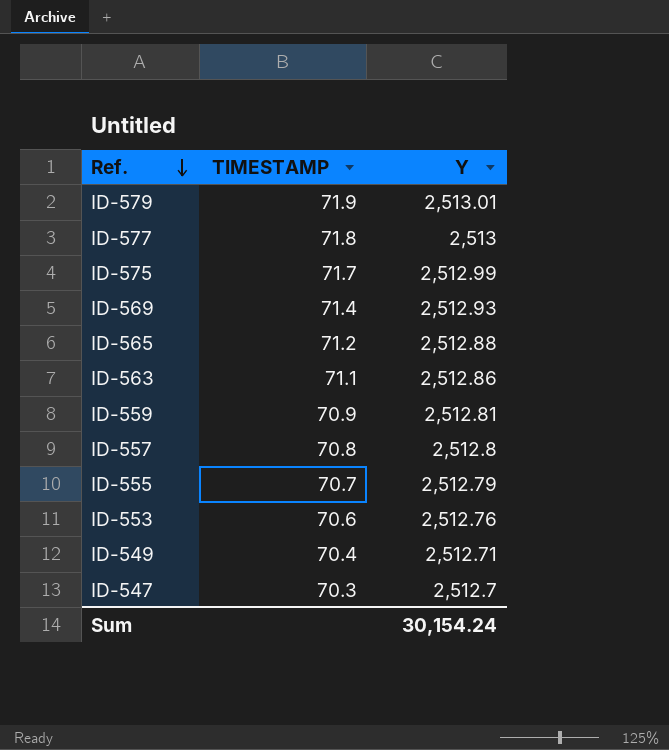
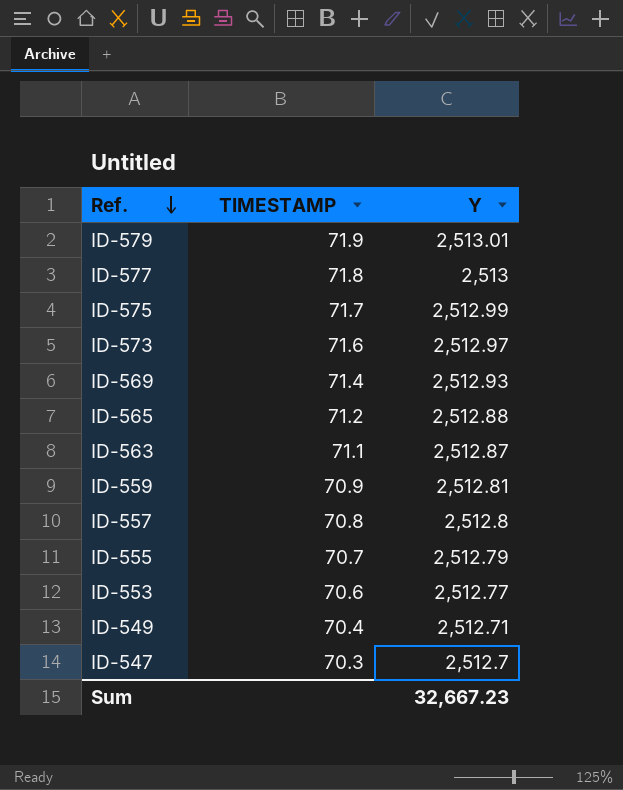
row ID-573: none -> 71.6 | 2,512.97
ID-563 | Y: 2,512.86 -> 2,512.87
ID-553 | Y: 2,512.76 -> 2,512.77
Sum | Y: 30,154.24 -> 32,667.23

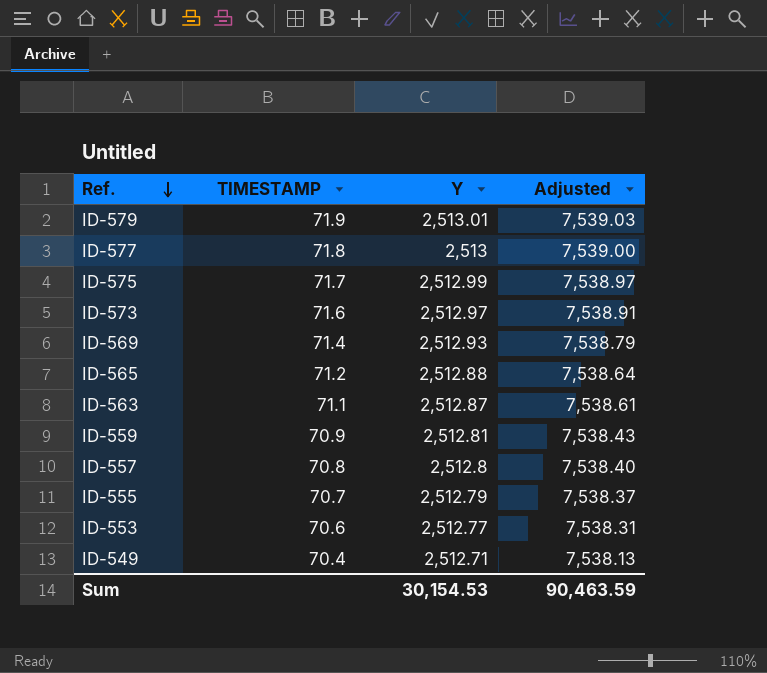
column Adjusted | formula: none -> [Y] * 3
row ID-547: 70.3 | 2,512.7 -> none
Sum | Y: 32,667.23 -> 30,154.53

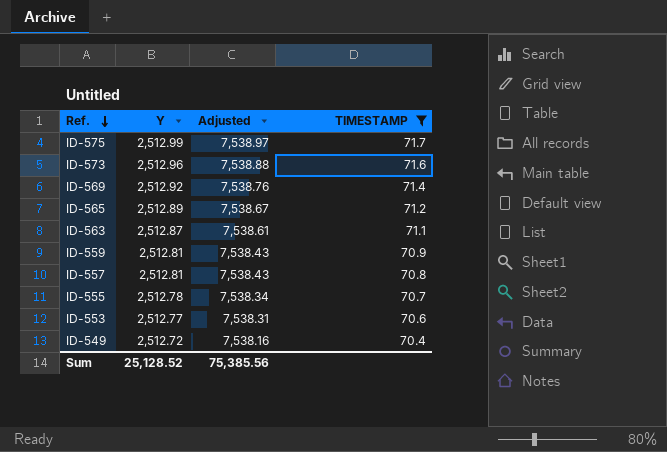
filter: none -> TIMESTAMP <= 71.7
column TIMESTAMP | position: 2 -> 4
ID-573 | Y: 2,512.97 -> 2,512.96
ID-573 | Adjusted: 7,538.91 -> 7,538.88
ID-569 | Y: 2,512.93 -> 2,512.92
ID-569 | Adjusted: 7,538.79 -> 7,538.76
ID-565 | Y: 2,512.88 -> 2,512.89
ID-565 | Adjusted: 7,538.64 -> 7,538.67
ID-557 | Y: 2,512.8 -> 2,512.81
ID-557 | Adjusted: 7,538.40 -> 7,538.43
ID-555 | Y: 2,512.79 -> 2,512.78
ID-555 | Adjusted: 7,538.37 -> 7,538.34
ID-549 | Y: 2,512.71 -> 2,512.72
ID-549 | Adjusted: 7,538.13 -> 7,538.16
Sum | Y: 30,154.53 -> 25,128.52
Sum | Adjusted: 90,463.59 -> 75,385.56

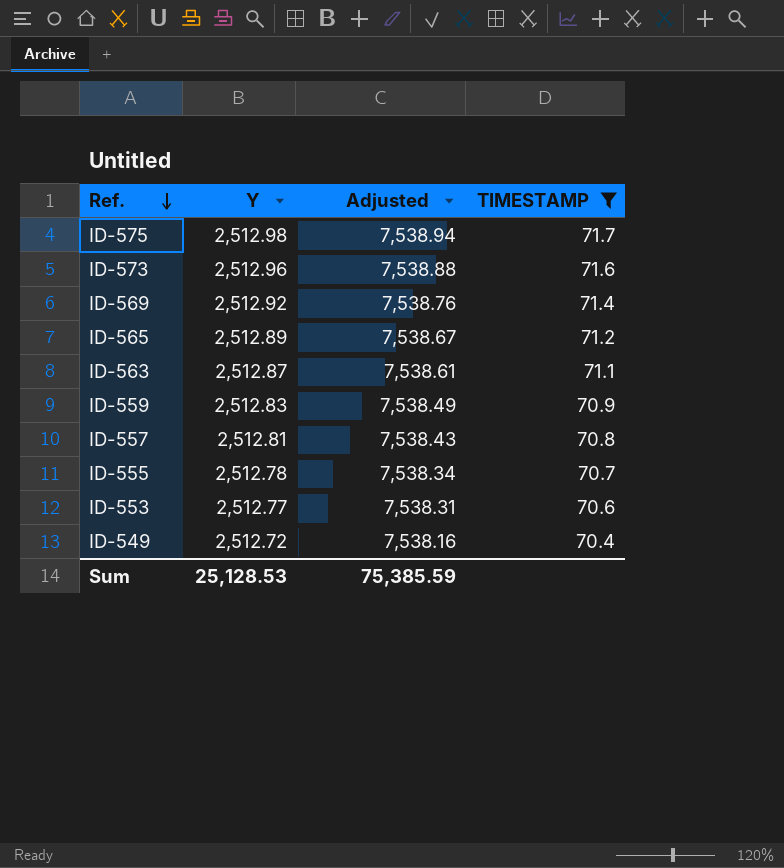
ID-575 | Y: 2,512.99 -> 2,512.98
ID-575 | Adjusted: 7,538.97 -> 7,538.94
ID-559 | Y: 2,512.81 -> 2,512.83
ID-559 | Adjusted: 7,538.43 -> 7,538.49
Sum | Y: 25,128.52 -> 25,128.53
Sum | Adjusted: 75,385.56 -> 75,385.59

